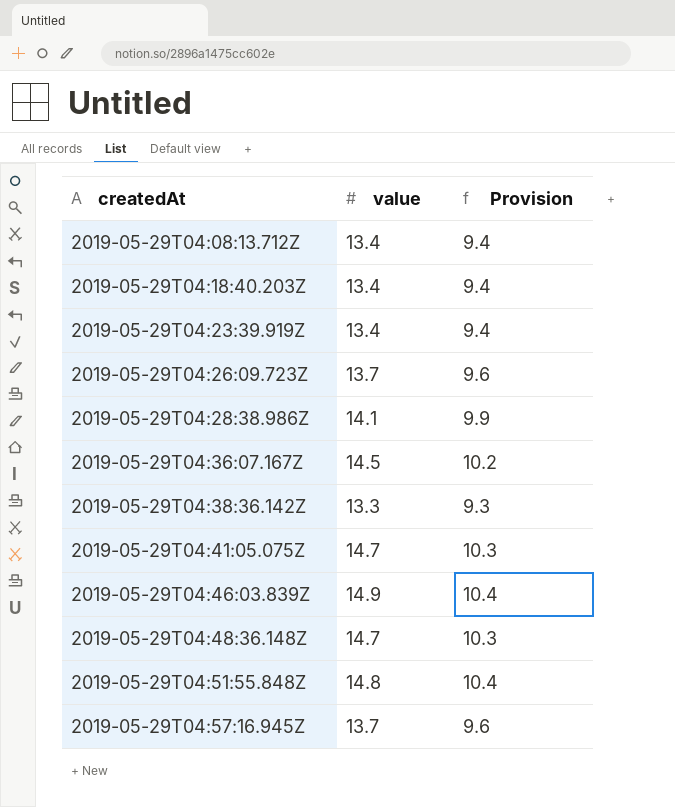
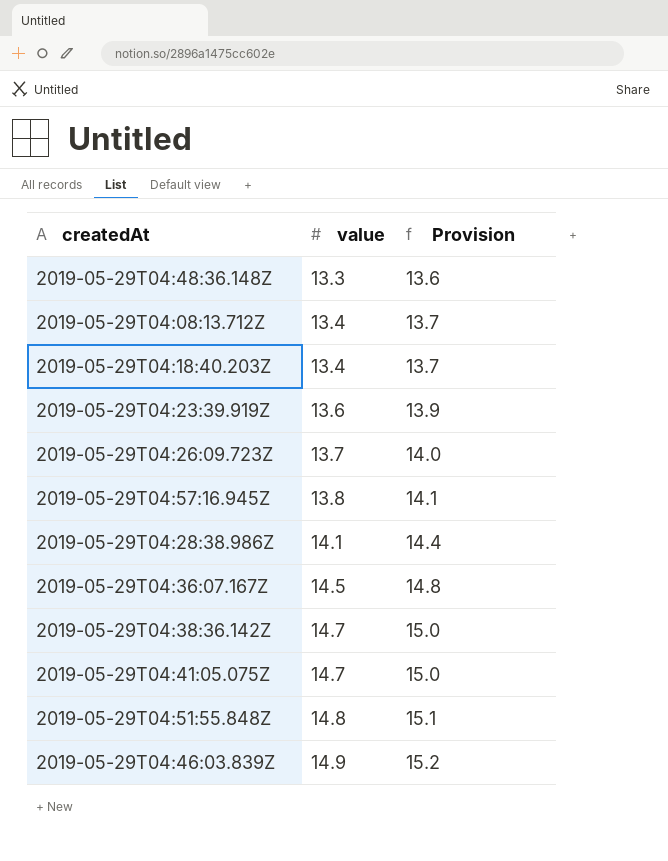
row order: createdAt ascending -> value ascending
column Provision | formula: [value] * 0.7 -> [value] * 1.02
2019-05-29T04:48:36.148Z | value: 14.7 -> 13.3
2019-05-29T04:23:39.919Z | value: 13.4 -> 13.6
2019-05-29T04:57:16.945Z | value: 13.7 -> 13.8
2019-05-29T04:38:36.142Z | value: 13.3 -> 14.7

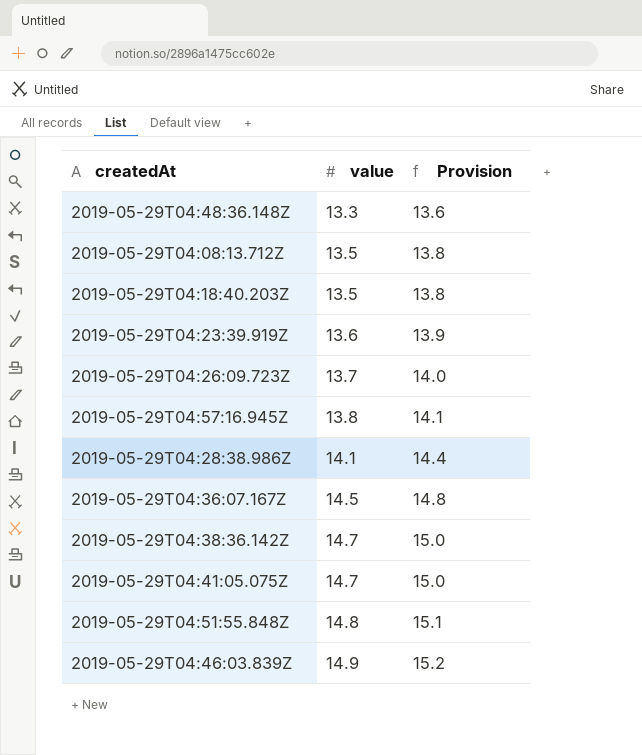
2019-05-29T04:08:13.712Z | value: 13.4 -> 13.5
2019-05-29T04:08:13.712Z | Provision: 13.7 -> 13.8
2019-05-29T04:18:40.203Z | value: 13.4 -> 13.5
2019-05-29T04:18:40.203Z | Provision: 13.7 -> 13.8

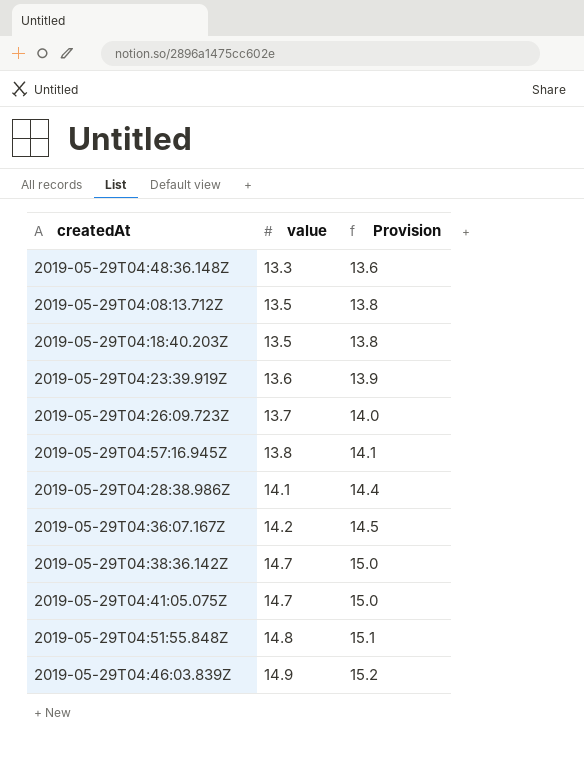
2019-05-29T04:36:07.167Z | value: 14.5 -> 14.2
2019-05-29T04:36:07.167Z | Provision: 14.8 -> 14.5

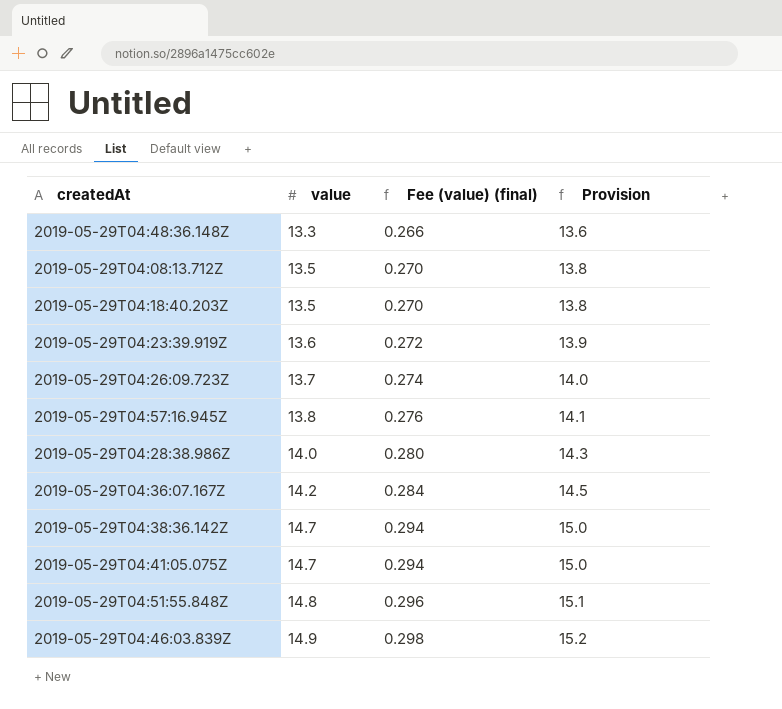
column Fee (value) (final) | formula: none -> [value] * 0.02
2019-05-29T04:28:38.986Z | value: 14.1 -> 14.0
2019-05-29T04:28:38.986Z | Provision: 14.4 -> 14.3

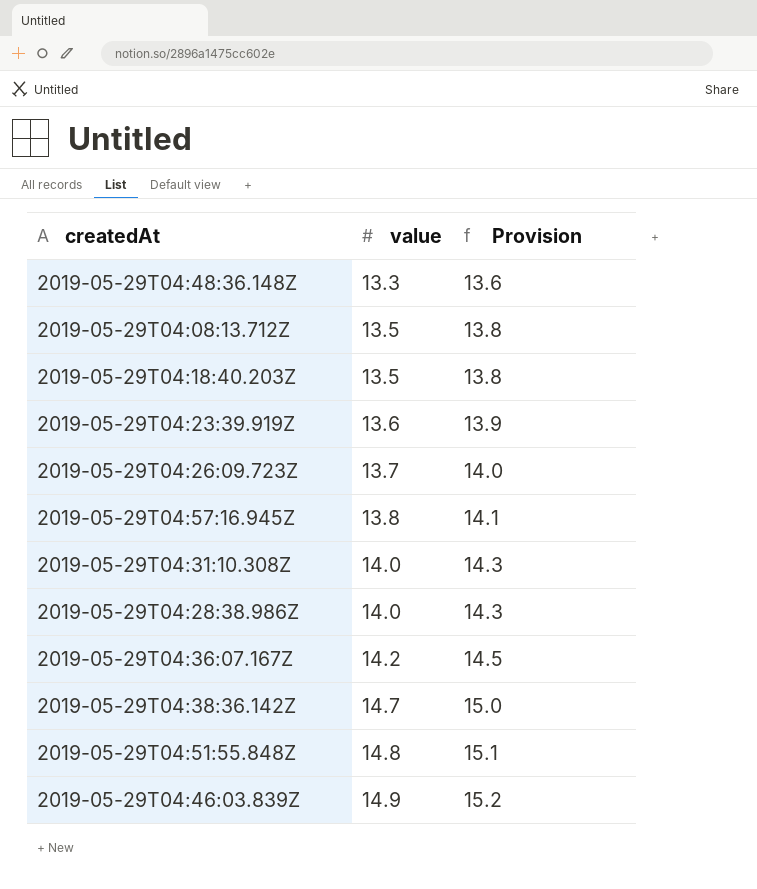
column Fee (value) (final) | formula: [value] * 0.02 -> none
row 2019-05-29T04:41:05.075Z: 14.7 | 0.294 | 15.0 -> none
row 2019-05-29T04:31:10.308Z: none -> 14.0 | 14.3

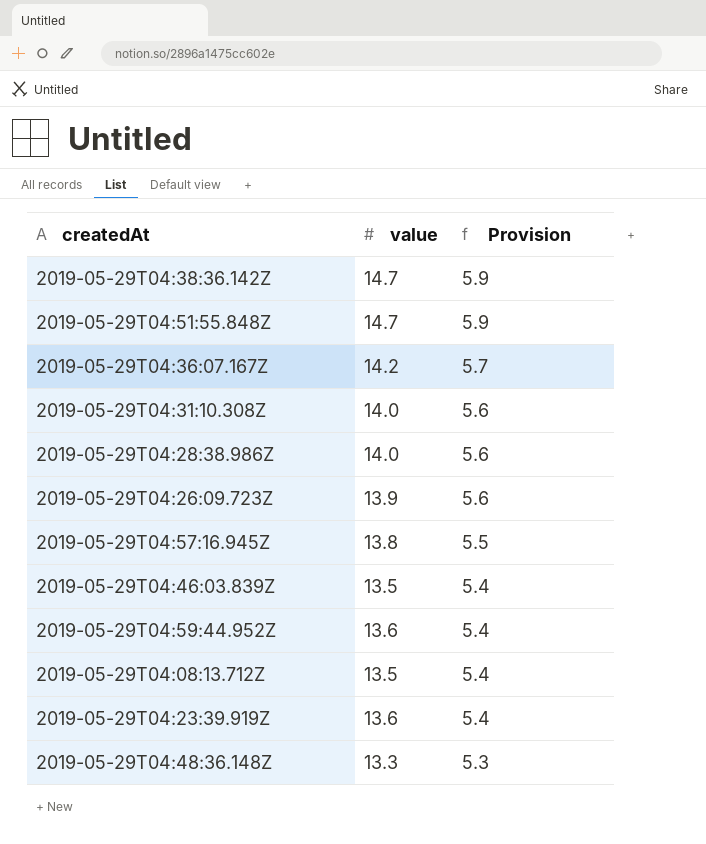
row order: value ascending -> Provision descending
column Provision | formula: [value] * 1.02 -> [value] * 0.4
row 2019-05-29T04:18:40.203Z: 13.5 | 13.8 -> none
2019-05-29T04:51:55.848Z | value: 14.8 -> 14.7
2019-05-29T04:26:09.723Z | value: 13.7 -> 13.9
2019-05-29T04:46:03.839Z | value: 14.9 -> 13.5
row 2019-05-29T04:59:44.952Z: none -> 13.6 | 5.4

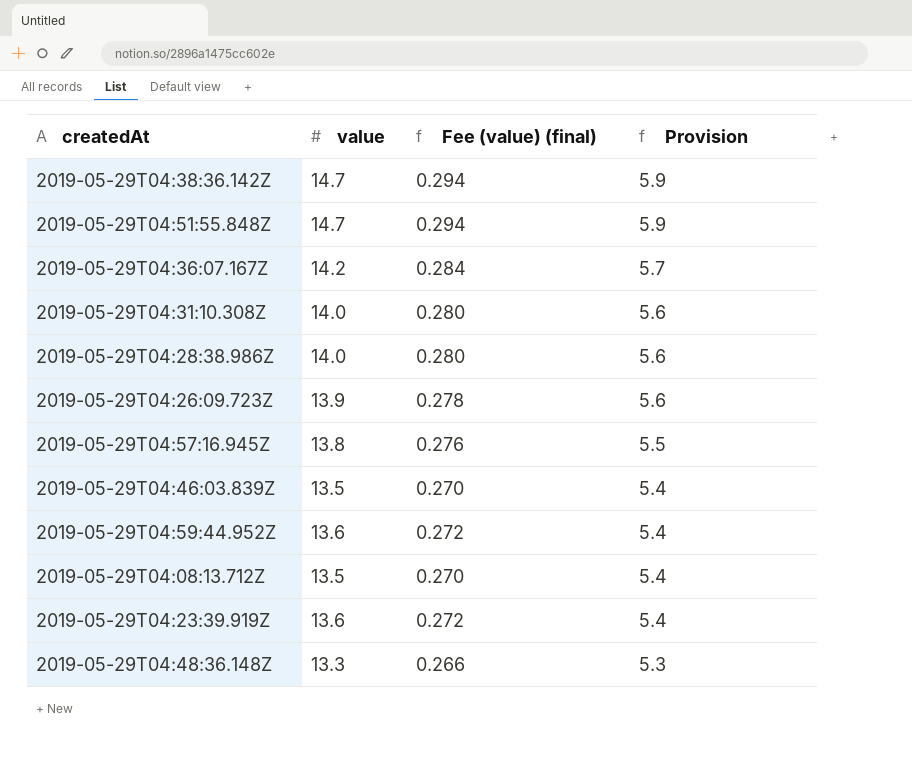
column Fee (value) (final) | formula: none -> [value] * 0.02

